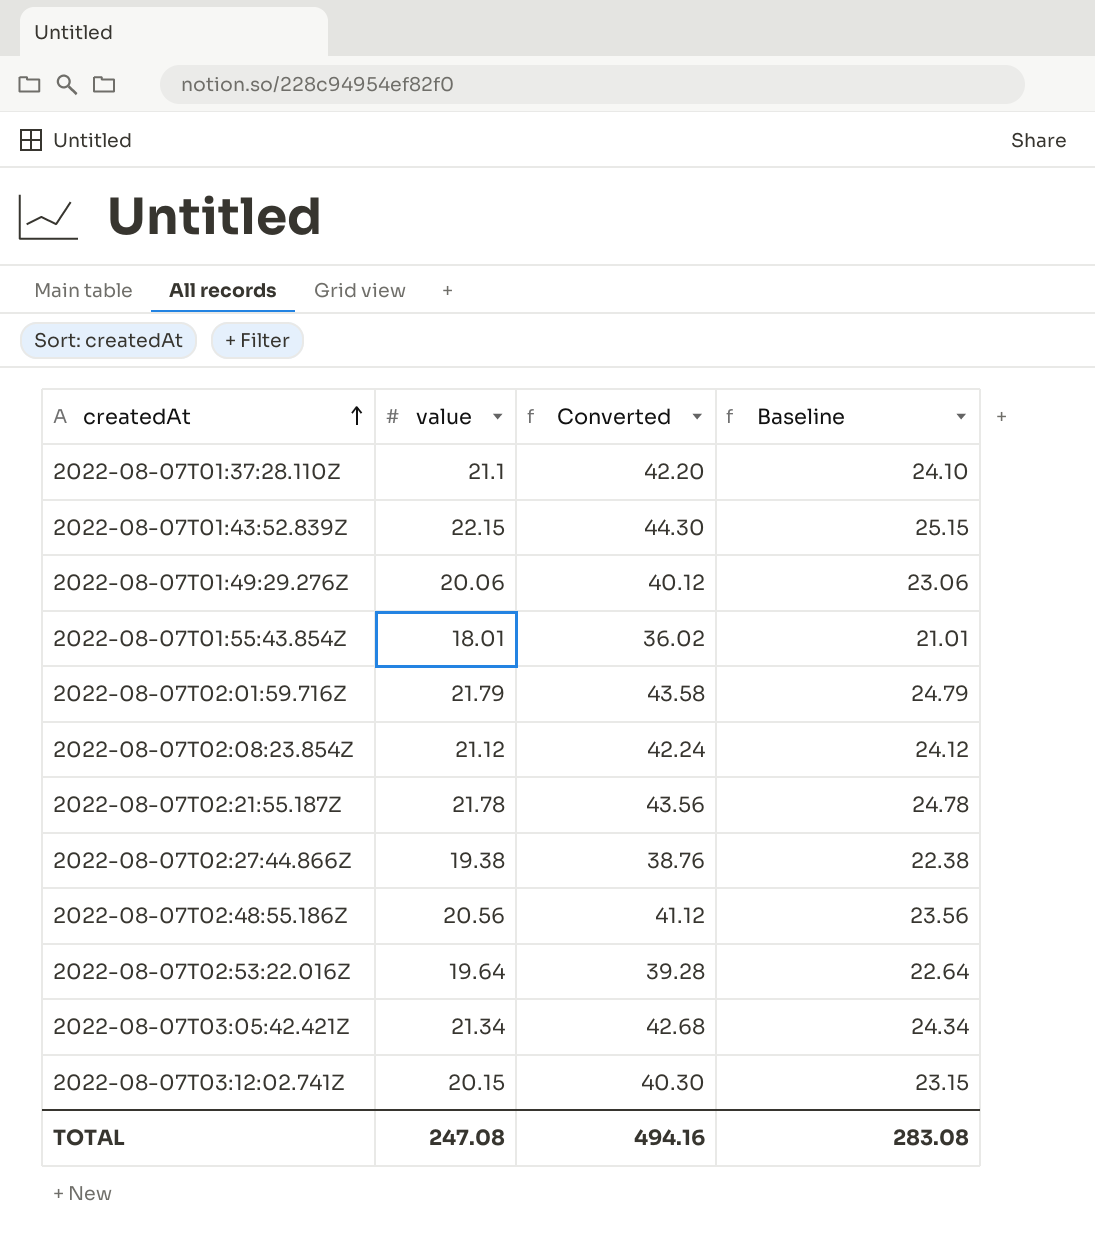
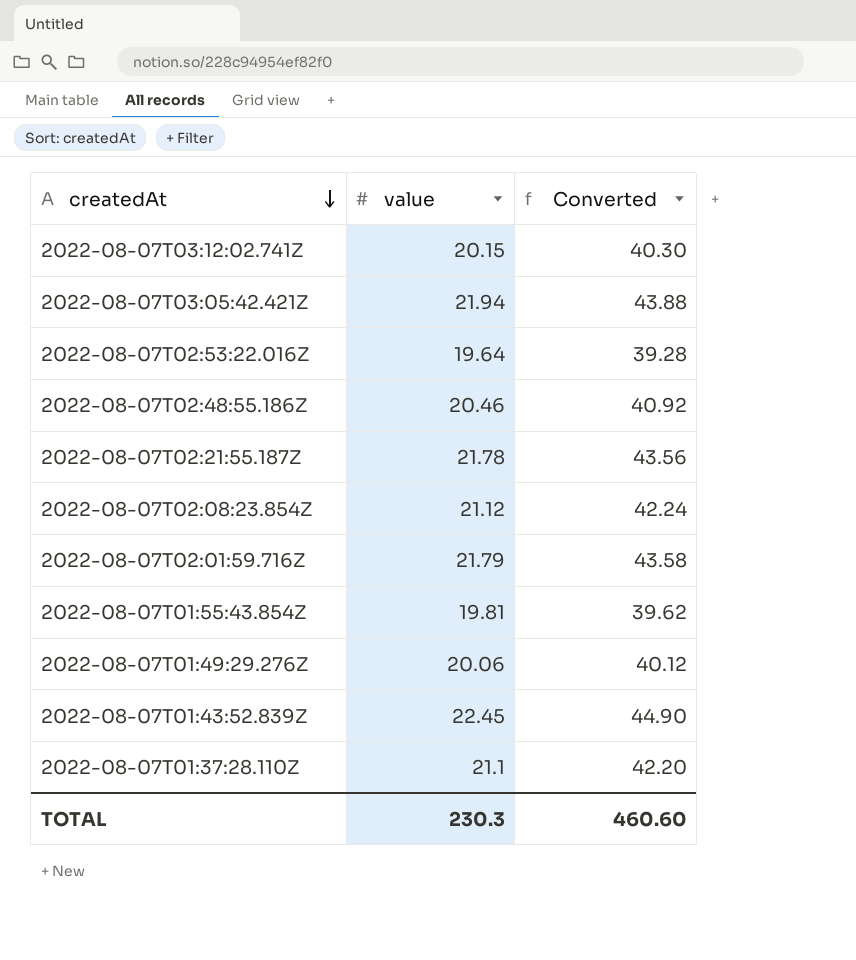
row order: createdAt ascending -> createdAt descending
column Baseline | formula: [value] + 3 -> none
row 2022-08-07T02:27:44.866Z: 19.38 | 38.76 | 22.38 -> none
2022-08-07T03:05:42.421Z | value: 21.34 -> 21.94
2022-08-07T03:05:42.421Z | Converted: 42.68 -> 43.88
2022-08-07T02:48:55.186Z | value: 20.56 -> 20.46
2022-08-07T02:48:55.186Z | Converted: 41.12 -> 40.92
2022-08-07T01:55:43.854Z | value: 18.01 -> 19.81
2022-08-07T01:55:43.854Z | Converted: 36.02 -> 39.62
2022-08-07T01:43:52.839Z | value: 22.15 -> 22.45
2022-08-07T01:43:52.839Z | Converted: 44.30 -> 44.90
TOTAL | value: 247.08 -> 230.3
TOTAL | Converted: 494.16 -> 460.60

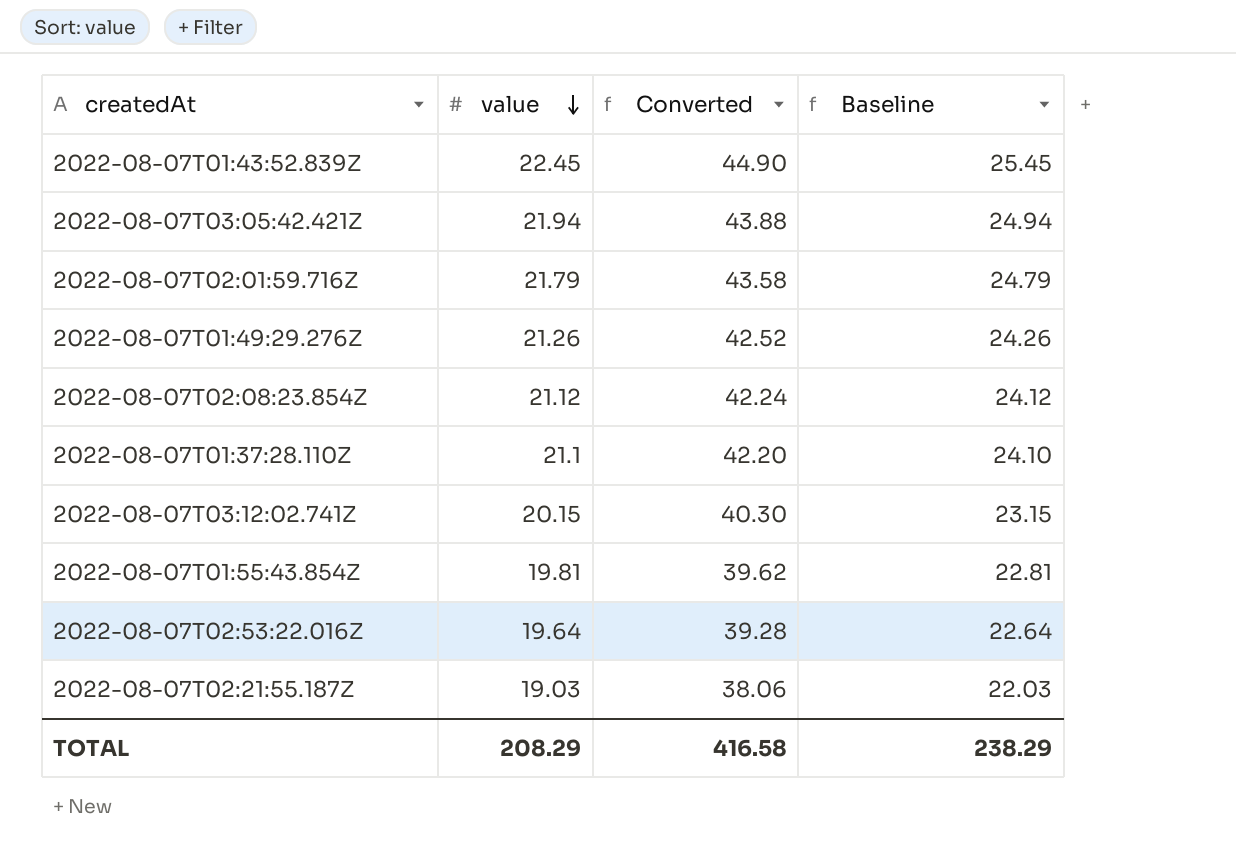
row order: createdAt descending -> value descending
column Baseline | formula: none -> [value] + 3
row 2022-08-07T02:48:55.186Z: 20.46 | 40.92 -> none
2022-08-07T01:49:29.276Z | value: 20.06 -> 21.26
2022-08-07T01:49:29.276Z | Converted: 40.12 -> 42.52
2022-08-07T02:21:55.187Z | value: 21.78 -> 19.03
2022-08-07T02:21:55.187Z | Converted: 43.56 -> 38.06
TOTAL | value: 230.3 -> 208.29
TOTAL | Converted: 460.60 -> 416.58

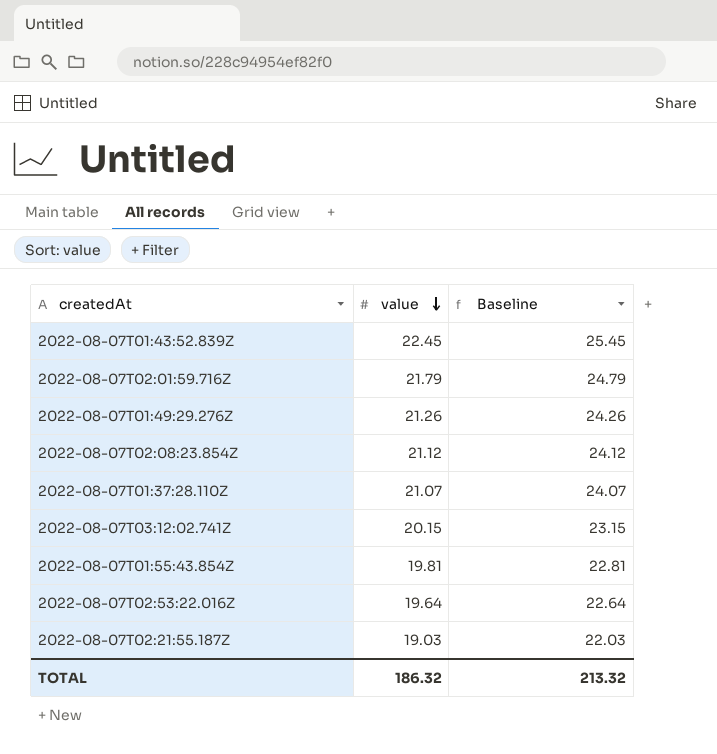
column Converted | formula: [value] * 2 -> none
row 2022-08-07T03:05:42.421Z: 21.94 | 43.88 | 24.94 -> none
2022-08-07T01:37:28.110Z | value: 21.1 -> 21.07
2022-08-07T01:37:28.110Z | Baseline: 24.10 -> 24.07
TOTAL | value: 208.29 -> 186.32
TOTAL | Baseline: 238.29 -> 213.32

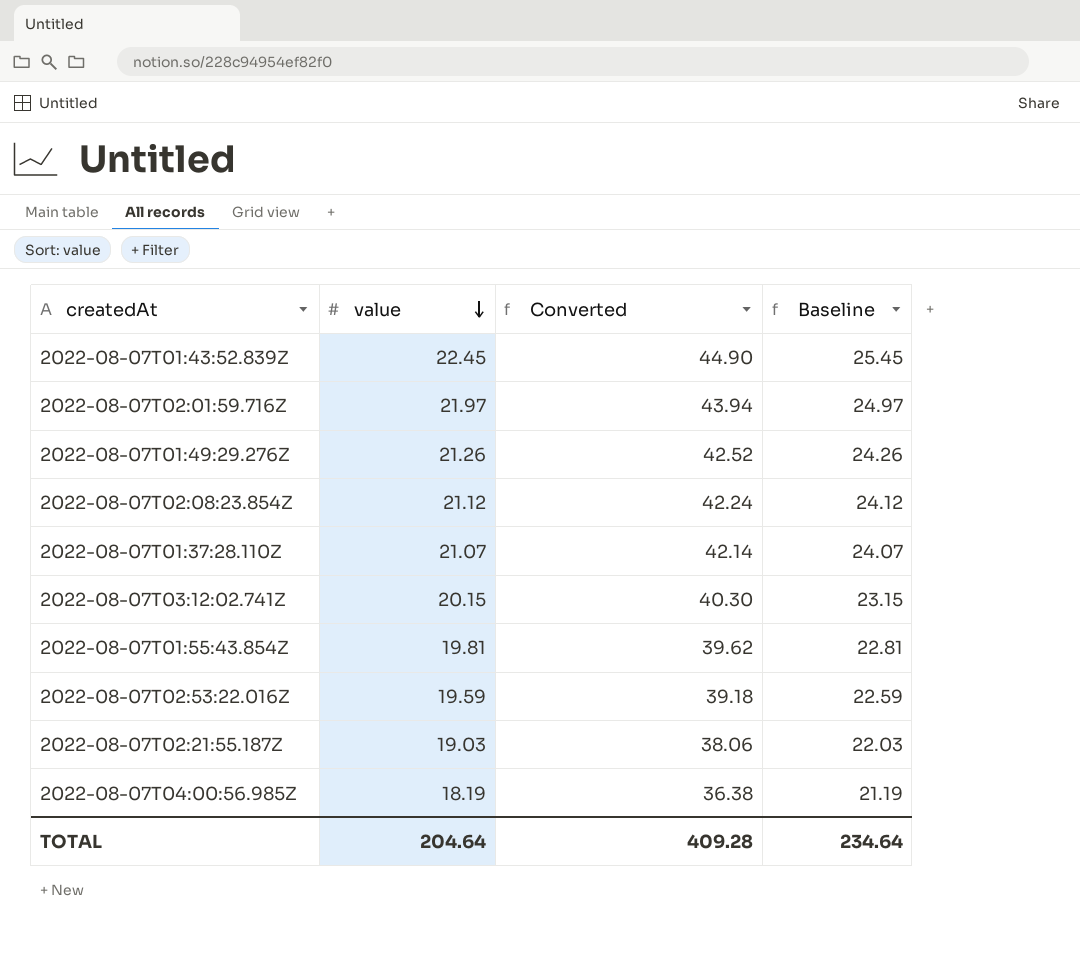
column Converted | formula: none -> [value] * 2
2022-08-07T02:01:59.716Z | value: 21.79 -> 21.97
2022-08-07T02:01:59.716Z | Baseline: 24.79 -> 24.97
2022-08-07T02:53:22.016Z | value: 19.64 -> 19.59
2022-08-07T02:53:22.016Z | Baseline: 22.64 -> 22.59
row 2022-08-07T04:00:56.985Z: none -> 18.19 | 36.38 | 21.19
TOTAL | value: 186.32 -> 204.64
TOTAL | Baseline: 213.32 -> 234.64

